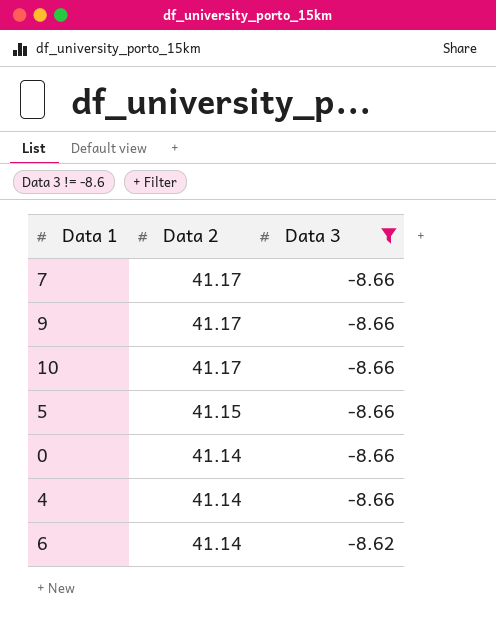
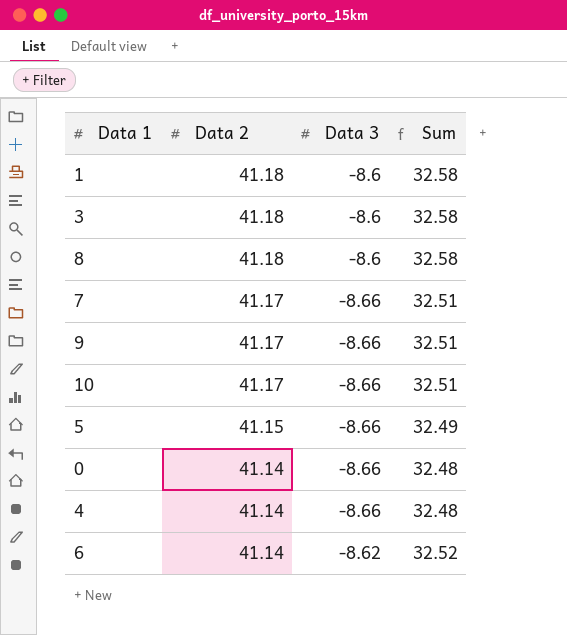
filter: Data 3 != -8.6 -> none
column Sum | formula: none -> [Data 2] + [Data 3]

